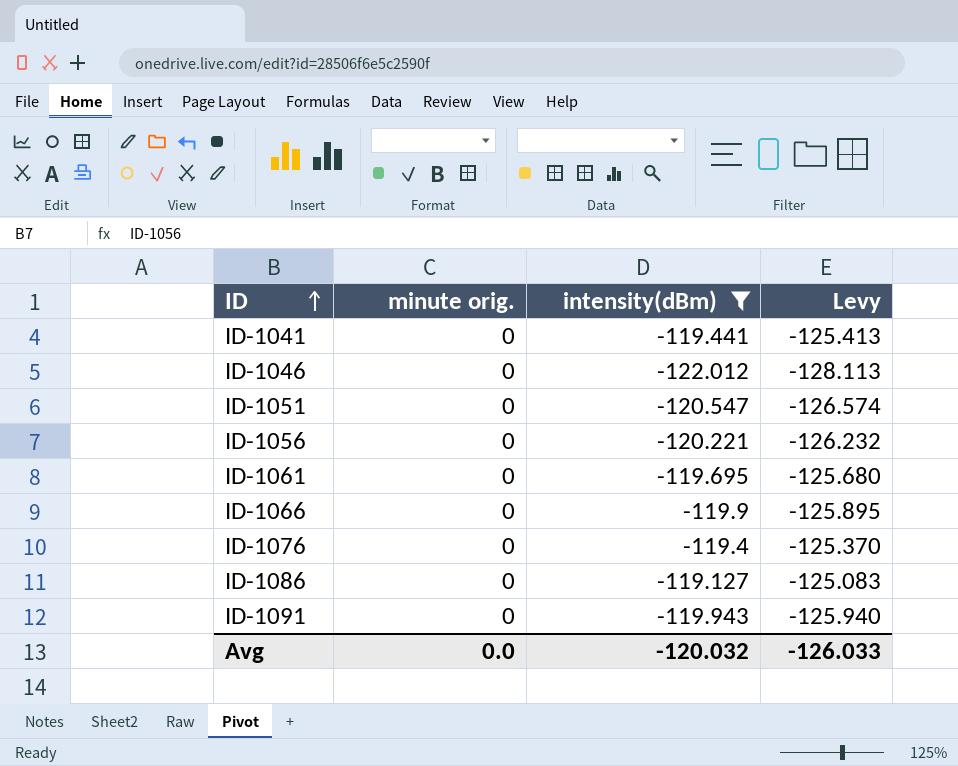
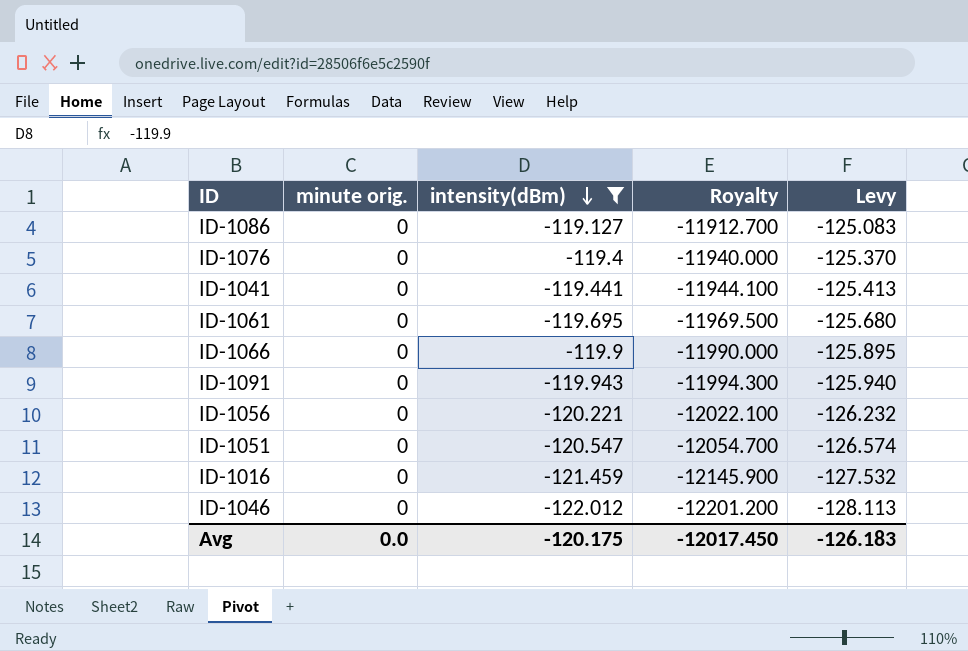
row order: ID ascending -> intensity(dBm) descending
column Royalty | formula: none -> [intensity(dBm)] * 100
row ID-1016: none -> 0 | -121.459 | -12145.900 | -127.532
Avg | intensity(dBm): -120.032 -> -120.175
Avg | Levy: -126.033 -> -126.183

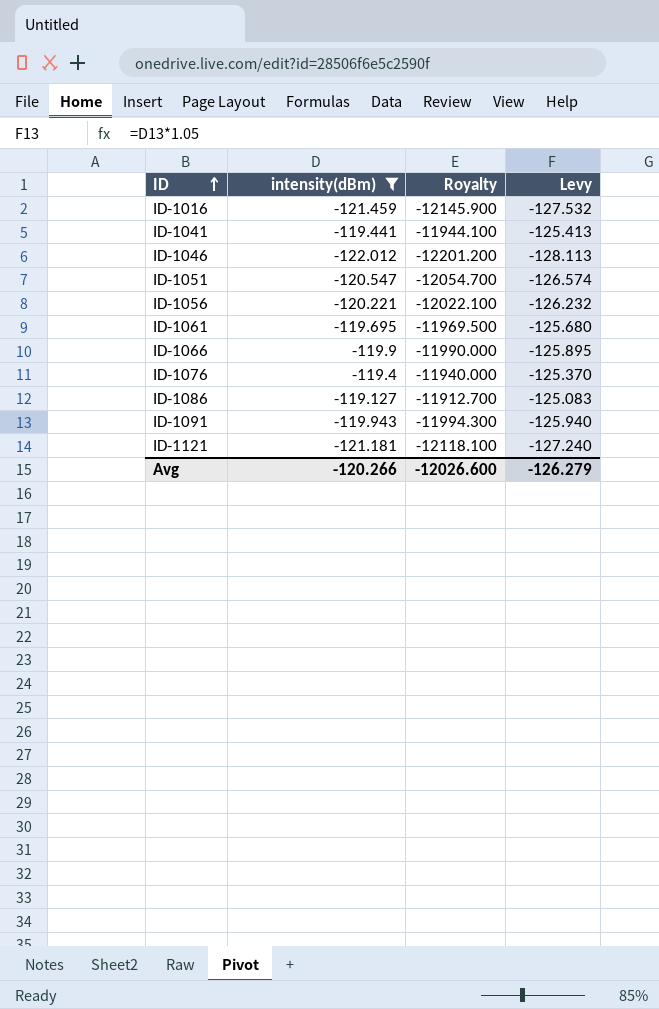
row order: intensity(dBm) descending -> ID ascending
column minute orig. | position: 2 -> none
row ID-1121: none -> -121.181 | -12118.100 | -127.240
Avg | intensity(dBm): -120.175 -> -120.266
Avg | Royalty: -12017.450 -> -12026.600
Avg | Levy: -126.183 -> -126.279

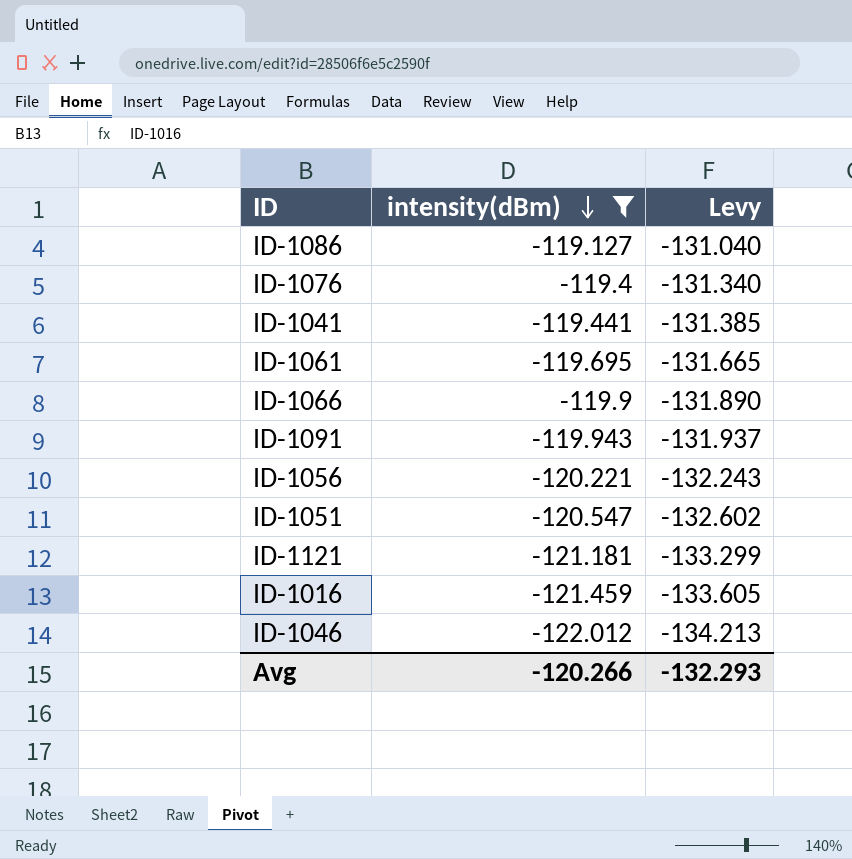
row order: ID ascending -> intensity(dBm) descending
column Royalty | formula: [intensity(dBm)] * 100 -> none
column Levy | formula: [intensity(dBm)] * 1.05 -> [intensity(dBm)] * 1.1
Avg | Levy: -126.279 -> -132.293

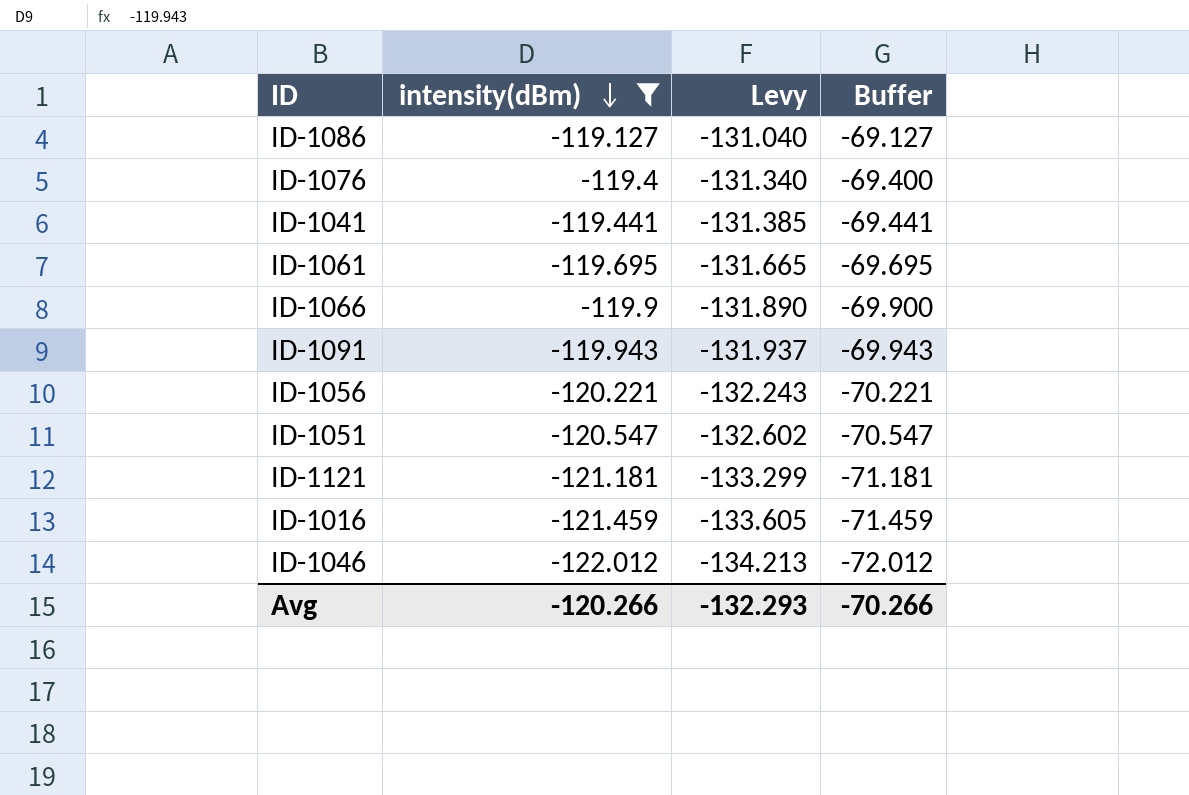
column Buffer | formula: none -> [intensity(dBm)] + 50

